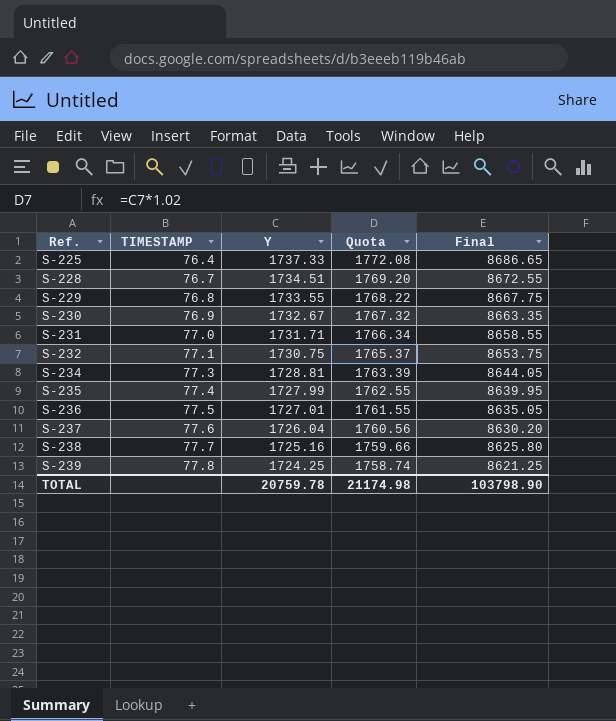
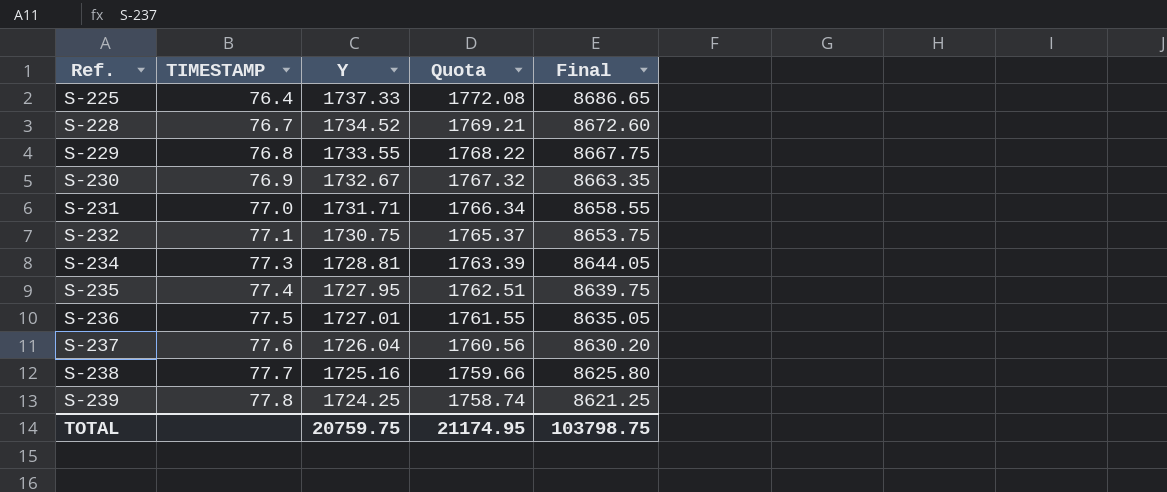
S-228 | Y: 1734.51 -> 1734.52
S-228 | Quota: 1769.20 -> 1769.21
S-228 | Final: 8672.55 -> 8672.60
S-235 | Y: 1727.99 -> 1727.95
S-235 | Quota: 1762.55 -> 1762.51
S-235 | Final: 8639.95 -> 8639.75
TOTAL | Y: 20759.78 -> 20759.75
TOTAL | Quota: 21174.98 -> 21174.95
TOTAL | Final: 103798.90 -> 103798.75

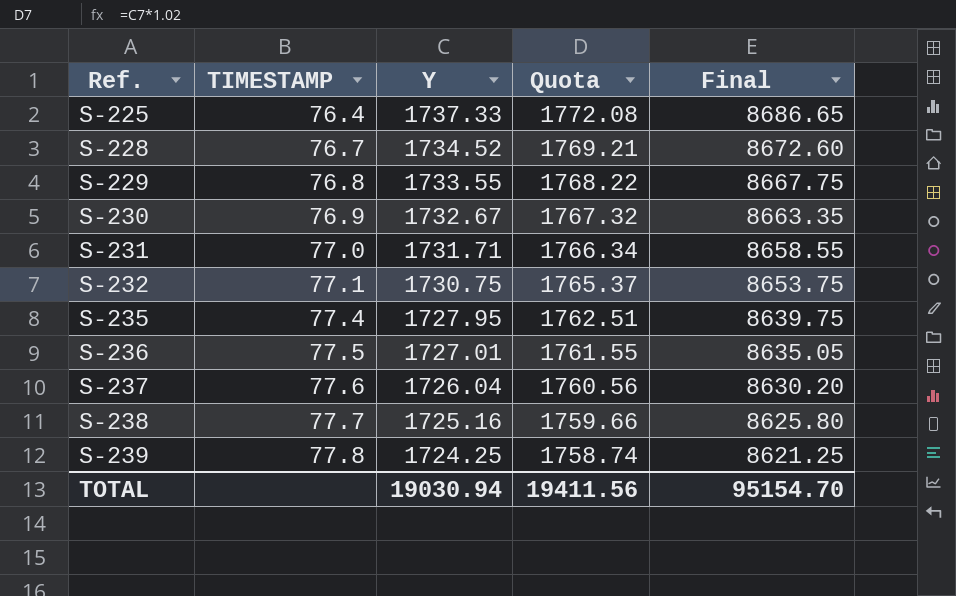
row S-234: 77.3 | 1728.81 | 1763.39 | 8644.05 -> none
TOTAL | Y: 20759.75 -> 19030.94
TOTAL | Quota: 21174.95 -> 19411.56
TOTAL | Final: 103798.75 -> 95154.70

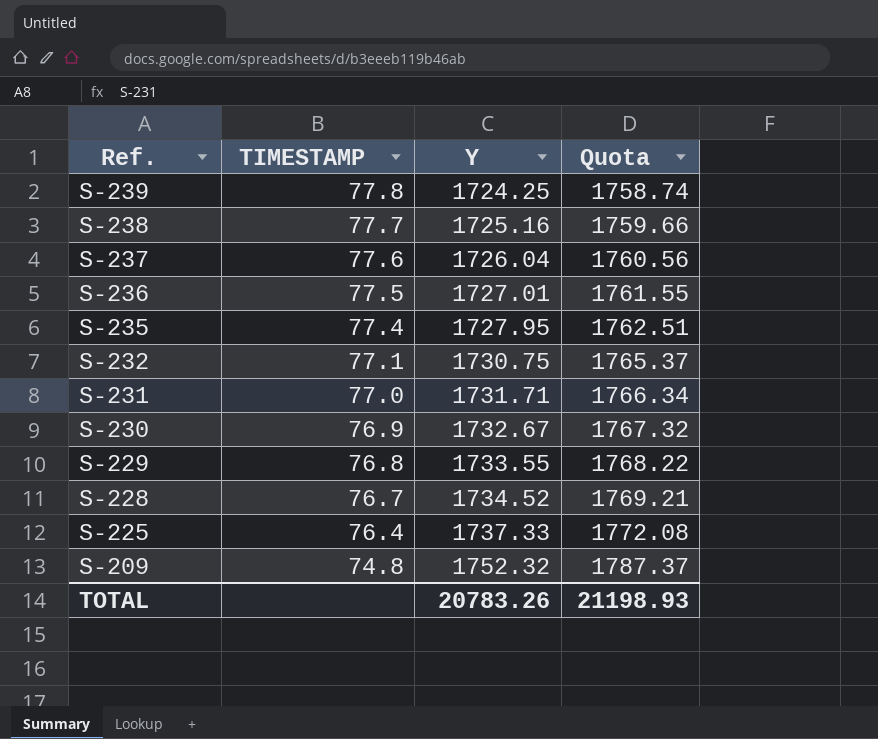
row order: Ref. ascending -> Ref. descending
column Final | formula: [Y] * 5 -> none
row S-209: none -> 74.8 | 1752.32 | 1787.37
TOTAL | Y: 19030.94 -> 20783.26
TOTAL | Quota: 19411.56 -> 21198.93

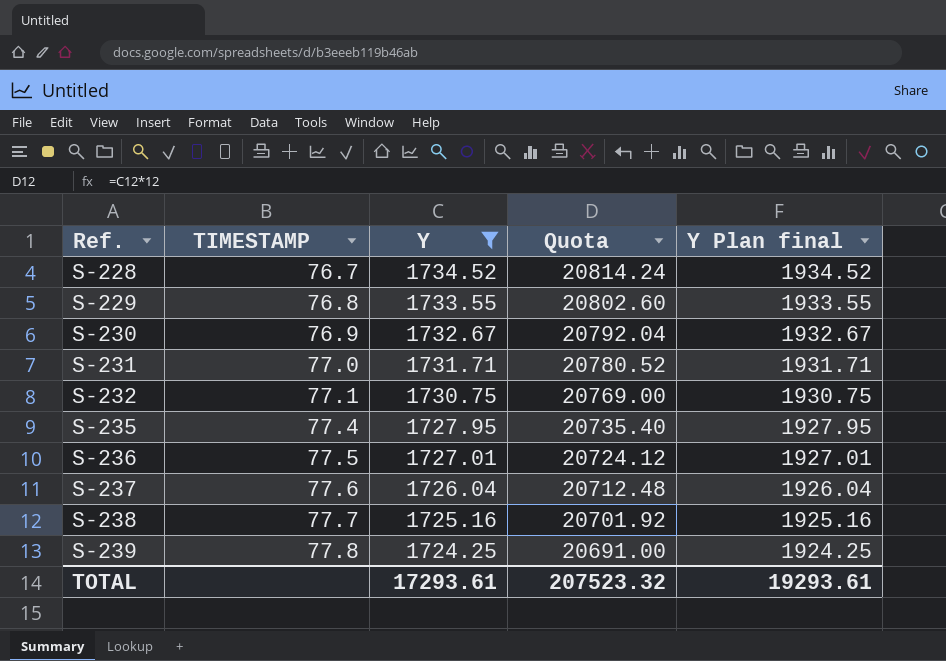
filter: none -> Y <= 1734.52
row order: Ref. descending -> Ref. ascending
column Quota | formula: [Y] * 1.02 -> [Y] * 12
column Y Plan final | formula: none -> [Y] + 200
TOTAL | Y: 20783.26 -> 17293.61
TOTAL | Quota: 21198.93 -> 207523.32

